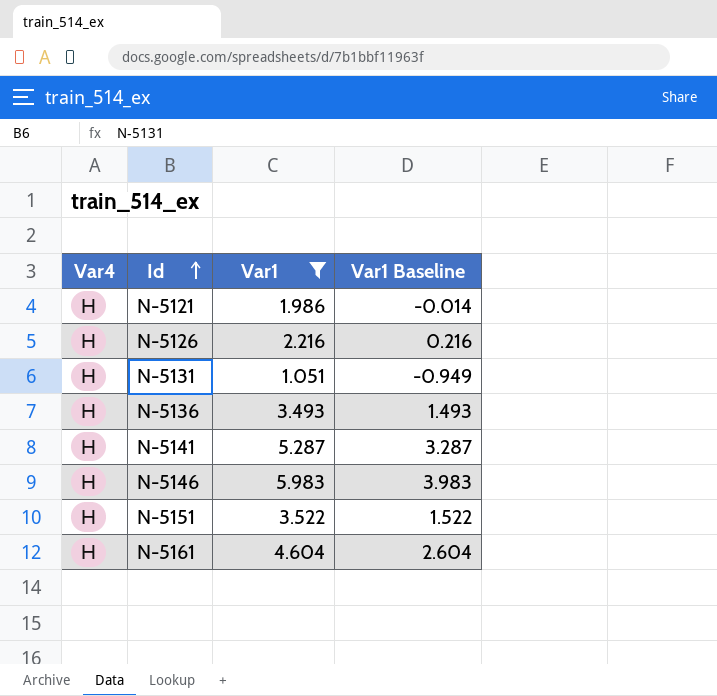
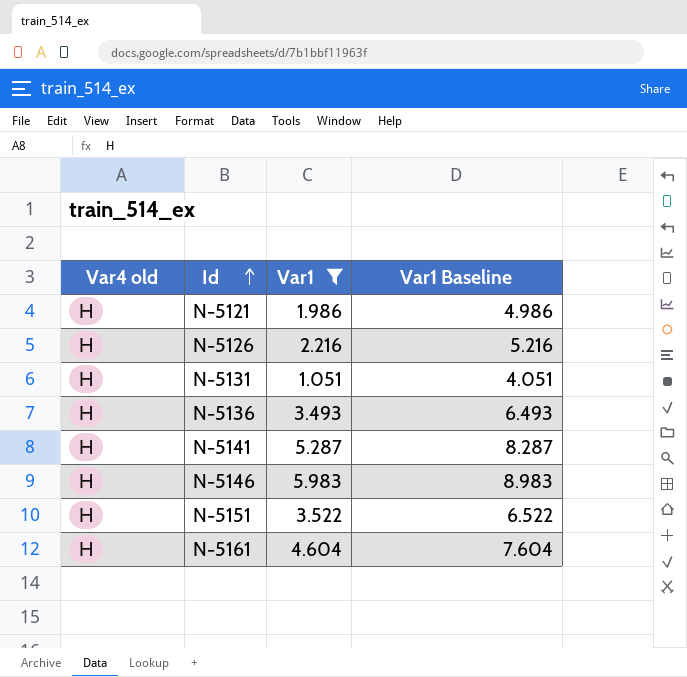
column name: Var4 -> Var4 old
column Var1 Baseline | formula: [Var1] - 2 -> [Var1] + 3

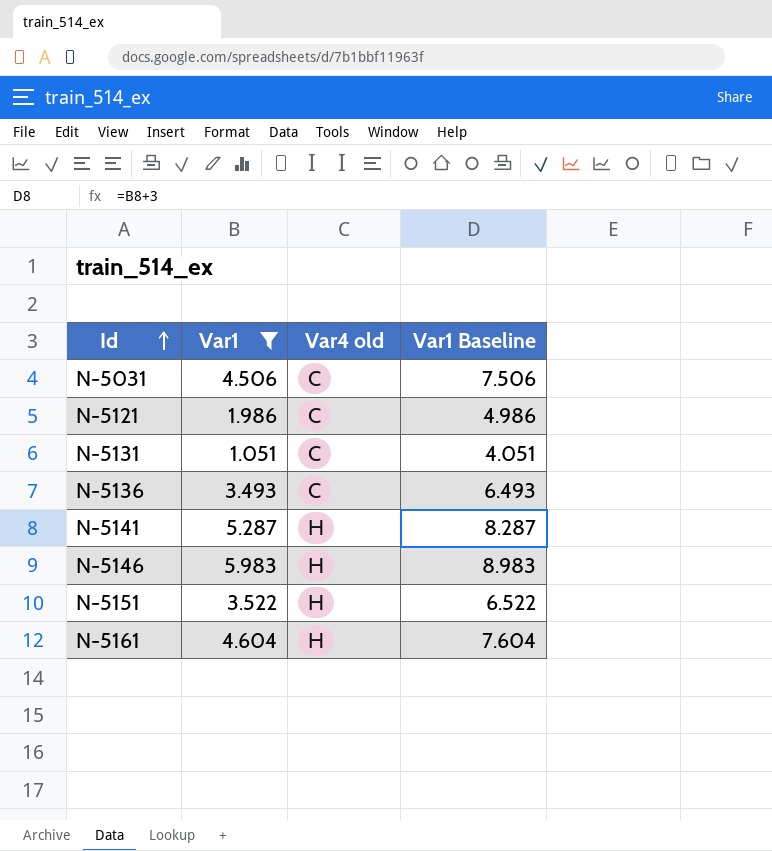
column Var4 old | position: 1 -> 3
row N-5126: H | 2.216 | 5.216 -> none
row N-5031: none -> 4.506 | C | 7.506
N-5121 | Var4 old: H -> C
N-5131 | Var4 old: H -> C
N-5136 | Var4 old: H -> C

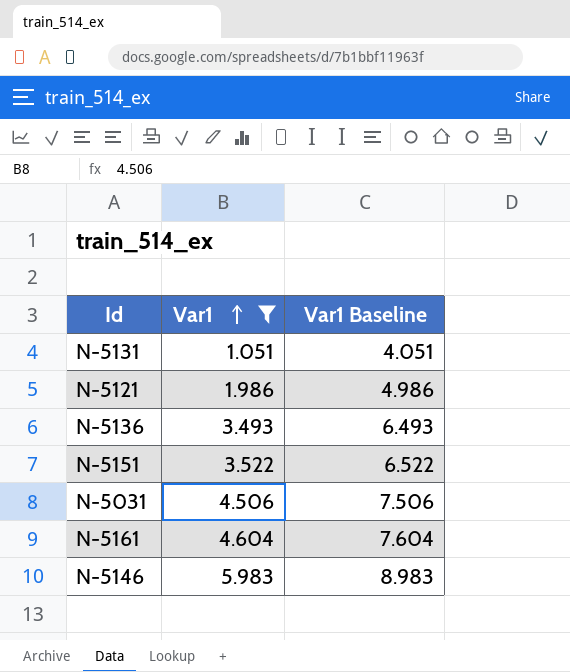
row order: Id ascending -> Var1 ascending
column Var4 old | position: 3 -> none
row N-5141: 5.287 | H | 8.287 -> none

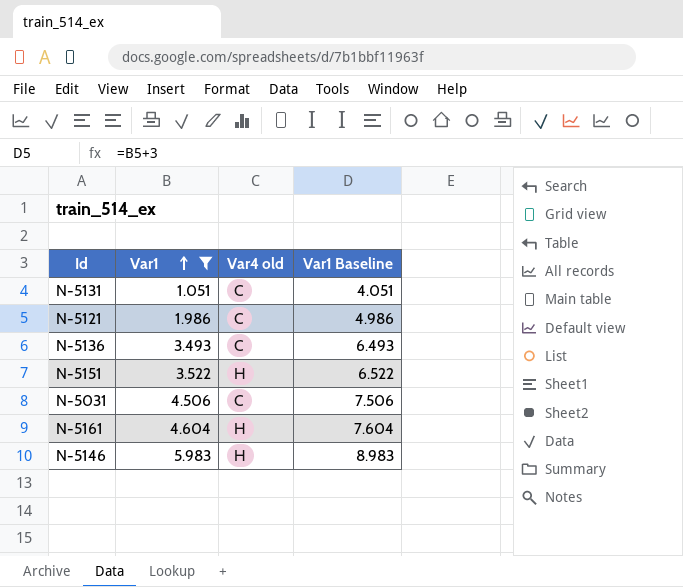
column Var4 old | position: none -> 3

